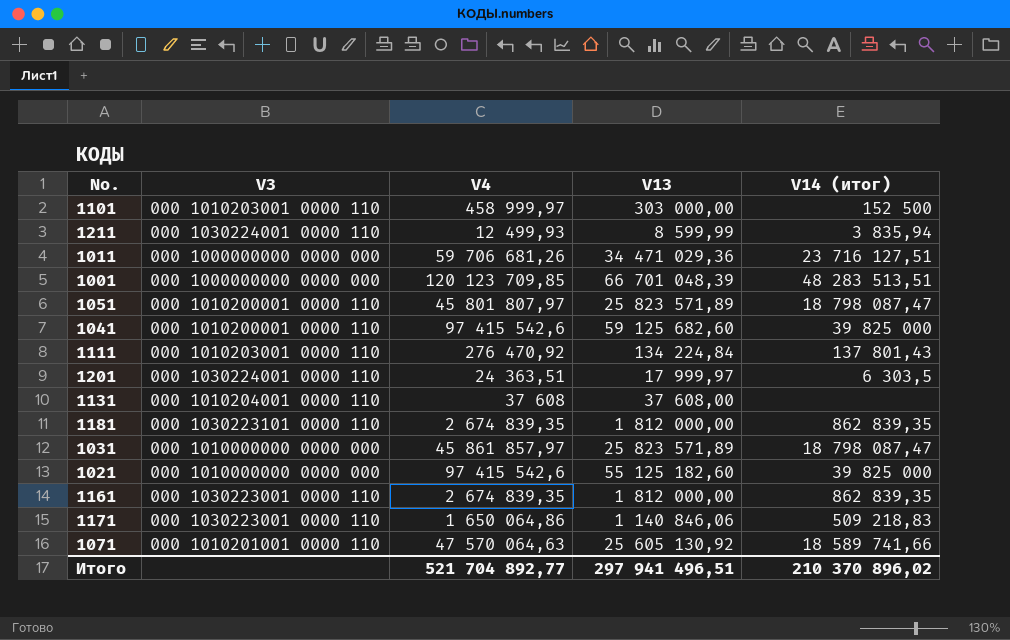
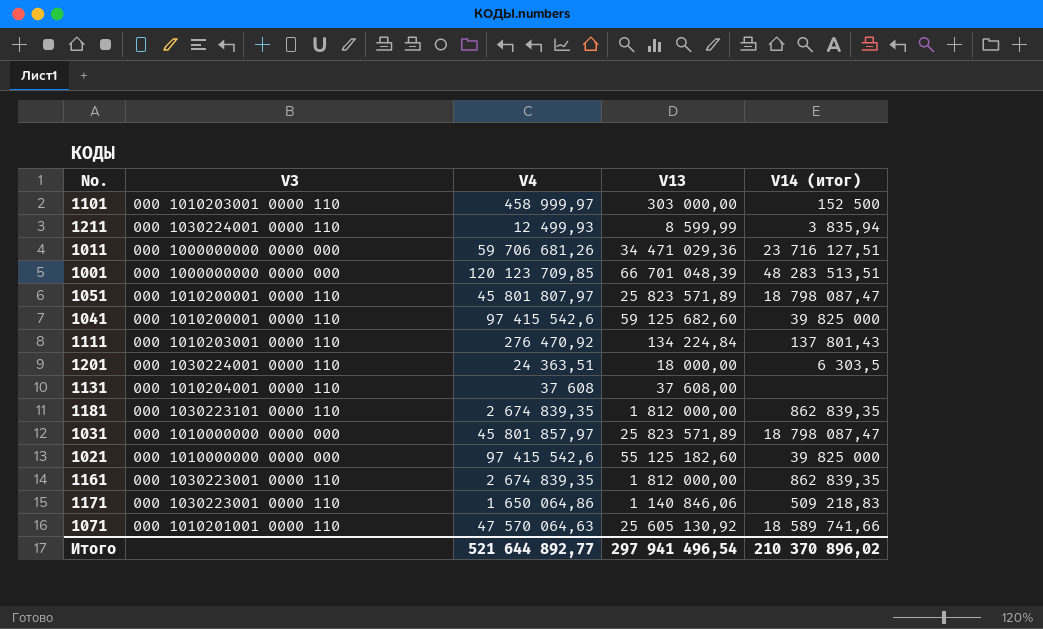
1201 | V13: 17 999,97 -> 18 000,00
1031 | V4: 45 861 857,97 -> 45 801 857,97
Итого | V4: 521 704 892,77 -> 521 644 892,77
Итого | V13: 297 941 496,51 -> 297 941 496,54

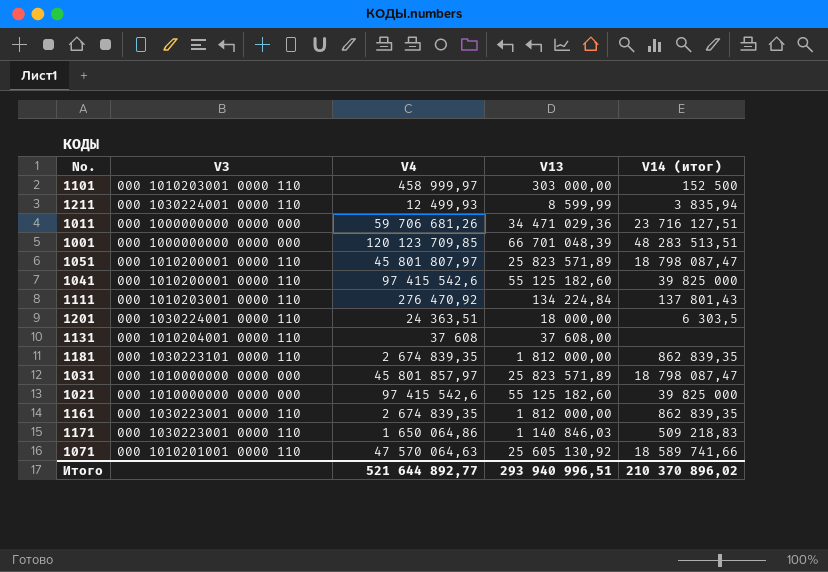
1041 | V13: 59 125 682,60 -> 55 125 182,60
1171 | V13: 1 140 846,06 -> 1 140 846,03
Итого | V13: 297 941 496,54 -> 293 940 996,51

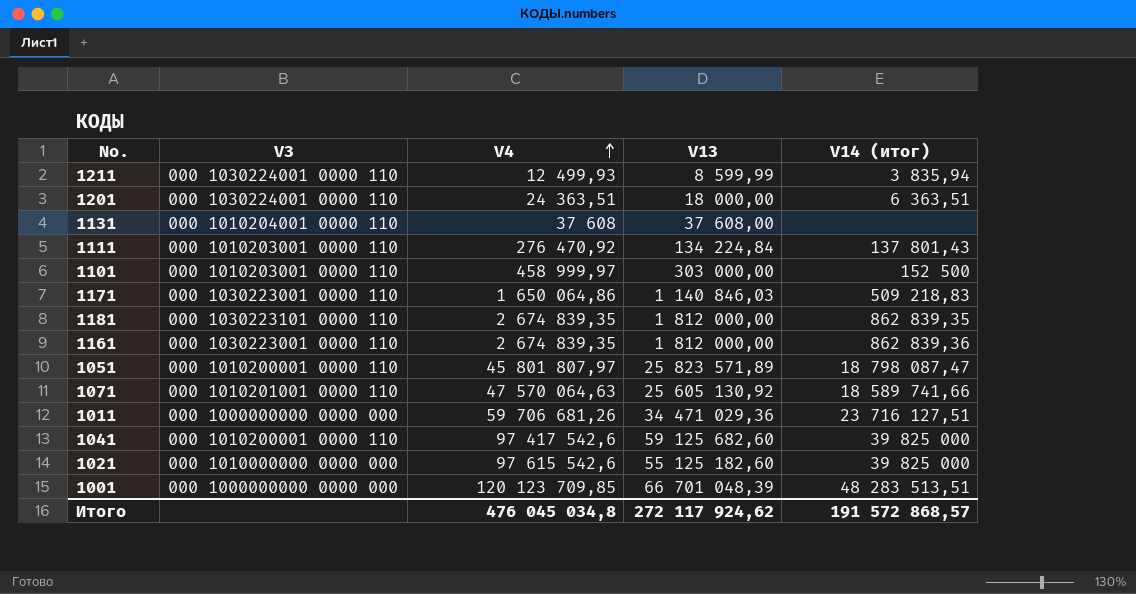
row order: none -> V4 ascending
row 1031: 000 1010000000 0000 000 | 45 801 857,97 | 25 823 571,89 | 18 798 087,47 -> none
1201 | V14 (итог): 6 303,5 -> 6 363,51
1161 | V14 (итог): 862 839,35 -> 862 839,36
1041 | V4: 97 415 542,6 -> 97 417 542,6
1041 | V13: 55 125 182,60 -> 59 125 682,60
1021 | V4: 97 415 542,6 -> 97 615 542,6
Итого | V4: 521 644 892,77 -> 476 045 034,8
Итого | V13: 293 940 996,51 -> 272 117 924,62
Итого | V14 (итог): 210 370 896,02 -> 191 572 868,57

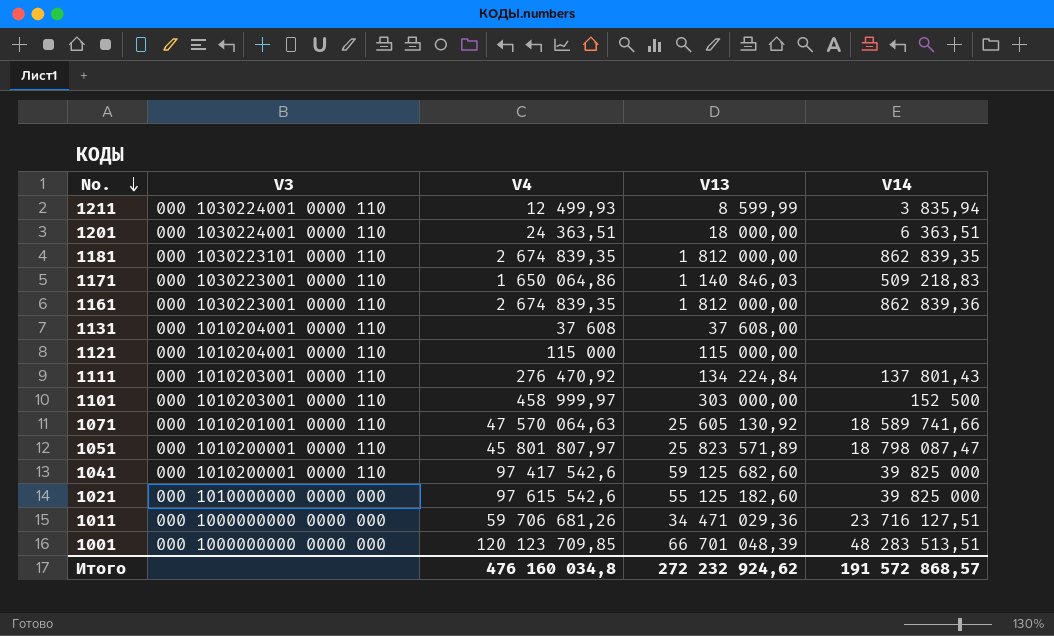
row order: V4 ascending -> No. descending
column name: V14 (итог) -> V14
row 1121: none -> 000 1010204001 0000 110 | 115 000 | 115 000,00 | none
Итого | V4: 476 045 034,8 -> 476 160 034,8
Итого | V13: 272 117 924,62 -> 272 232 924,62

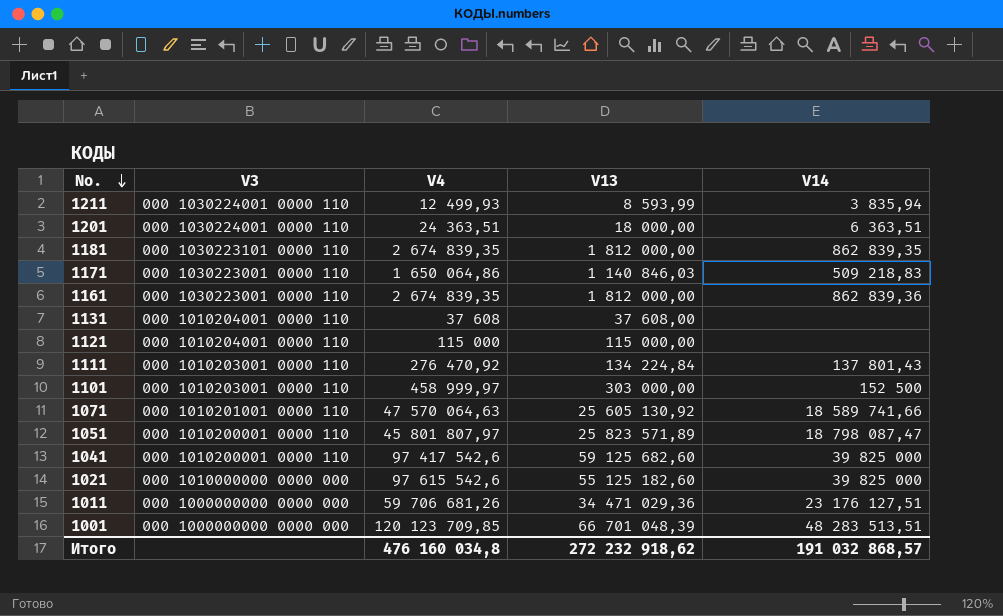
1211 | V13: 8 599,99 -> 8 593,99
1011 | V14: 23 716 127,51 -> 23 176 127,51
Итого | V13: 272 232 924,62 -> 272 232 918,62
Итого | V14: 191 572 868,57 -> 191 032 868,57

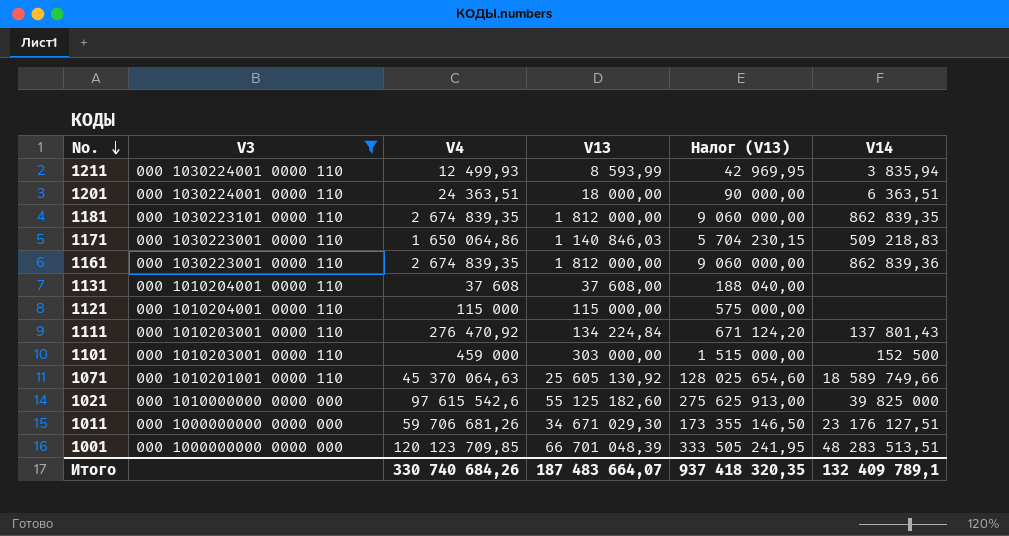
filter: none -> V3 != 000 1010200001 0000 110
column Налог (V13) | formula: none -> [V13] * 5
1101 | V4: 458 999,97 -> 459 000
1071 | V4: 47 570 064,63 -> 45 370 064,63
1071 | V14: 18 589 741,66 -> 18 589 749,66
1011 | V13: 34 471 029,36 -> 34 671 029,30
Итого | V4: 476 160 034,8 -> 330 740 684,26
Итого | V13: 272 232 918,62 -> 187 483 664,07
Итого | V14: 191 032 868,57 -> 132 409 789,1

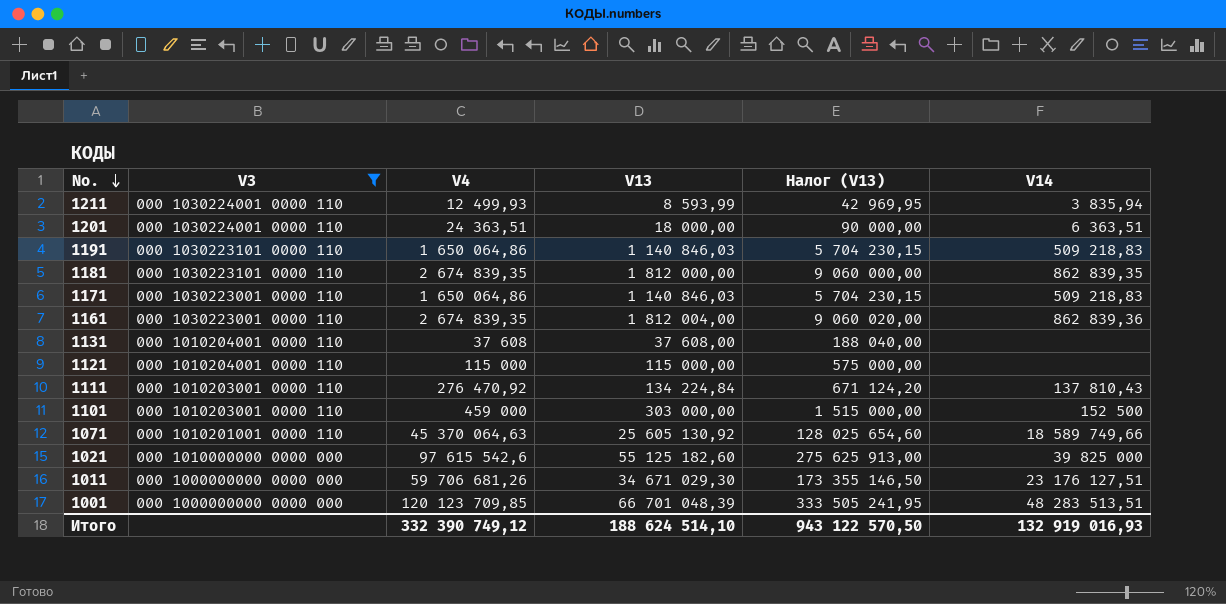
row 1191: none -> 000 1030223101 0000 110 | 1 650 064,86 | 1 140 846,03 | 5 704 230,15 | 509 218,83
1161 | V13: 1 812 000,00 -> 1 812 004,00
1161 | Налог (V13): 9 060 000,00 -> 9 060 020,00
1111 | V14: 137 801,43 -> 137 810,43
Итого | V4: 330 740 684,26 -> 332 390 749,12
Итого | V13: 187 483 664,07 -> 188 624 514,10
Итого | Налог (V13): 937 418 320,35 -> 943 122 570,50
Итого | V14: 132 409 789,1 -> 132 919 016,93

